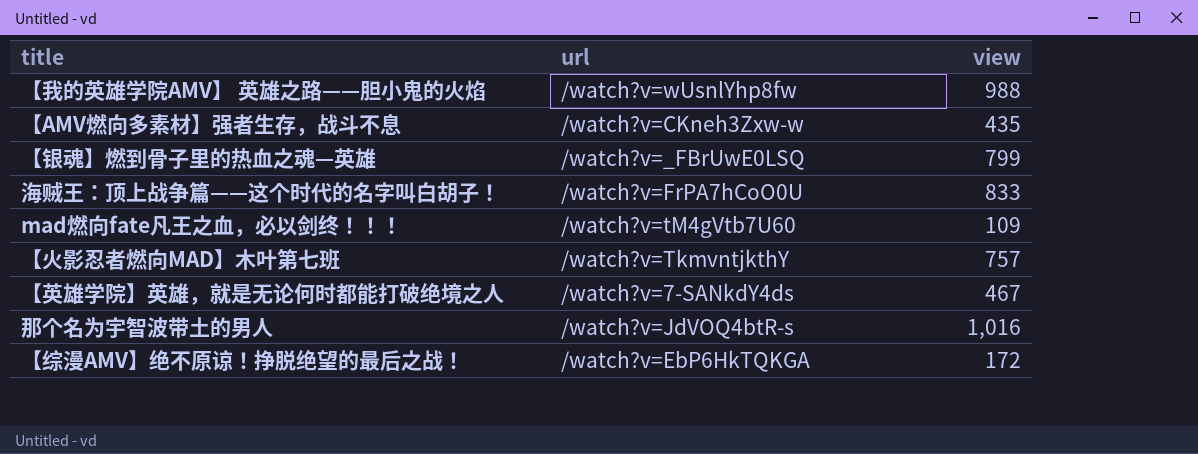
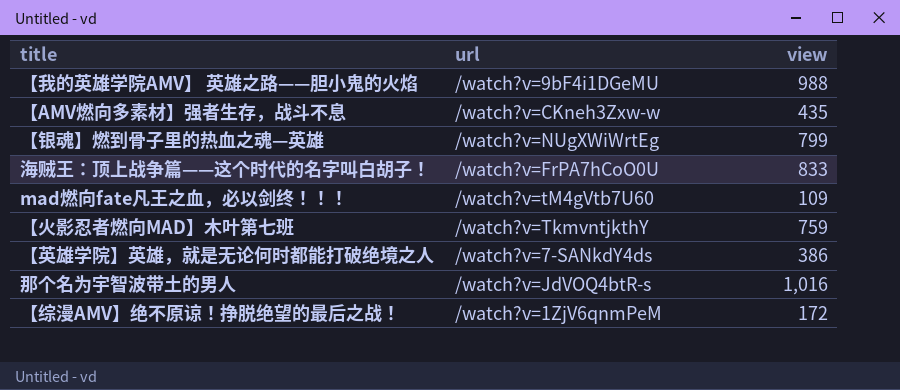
【我的英雄学院AMV】 英雄之路——胆小鬼的火焰 | url: /watch?v=wUsnlYhp8fw -> /watch?v=9bF4i1DGeMU
【银魂】燃到骨子里的热血之魂—英雄 | url: /watch?v=_FBrUwE0LSQ -> /watch?v=NUgXWiWrtEg
【火影忍者燃向MAD】木叶第七班 | view: 757 -> 759
【英雄学院】英雄，就是无论何时都能打破绝境之人 | view: 467 -> 386
【综漫AMV】绝不原谅！挣脱绝望的最后之战！ | url: /watch?v=EbP6HkTQKGA -> /watch?v=1ZjV6qnmPeM

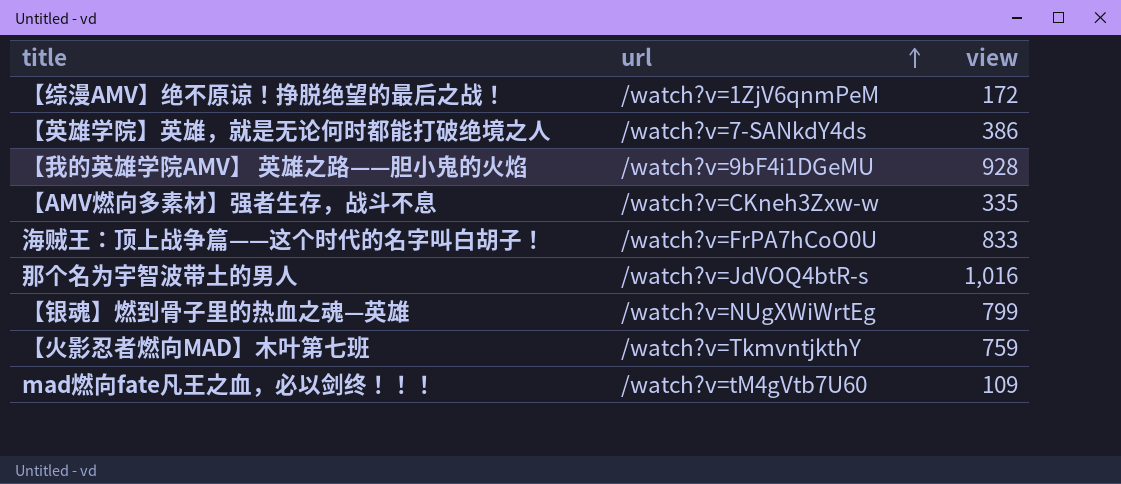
row order: none -> url ascending
【我的英雄学院AMV】 英雄之路——胆小鬼的火焰 | view: 988 -> 928
【AMV燃向多素材】强者生存，战斗不息 | view: 435 -> 335

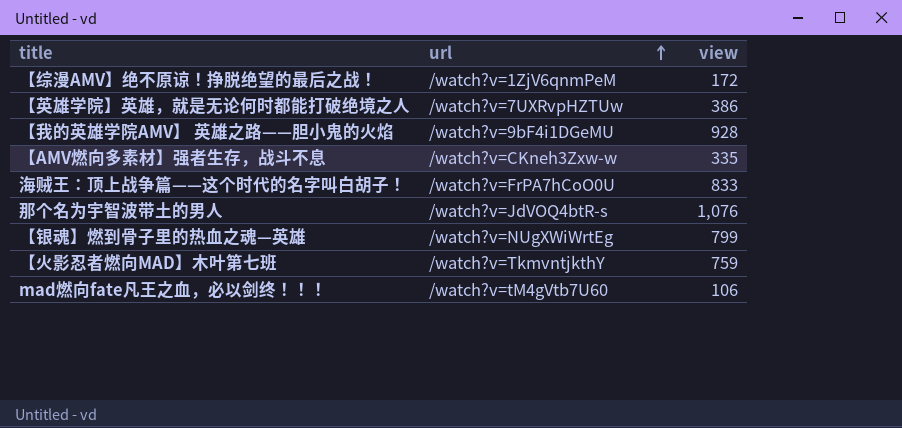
【英雄学院】英雄，就是无论何时都能打破绝境之人 | url: /watch?v=7-SANkdY4ds -> /watch?v=7UXRvpHZTUw
那个名为宇智波带土的男人 | view: 1,016 -> 1,076
mad燃向fate凡王之血，必以剑终！！！ | view: 109 -> 106

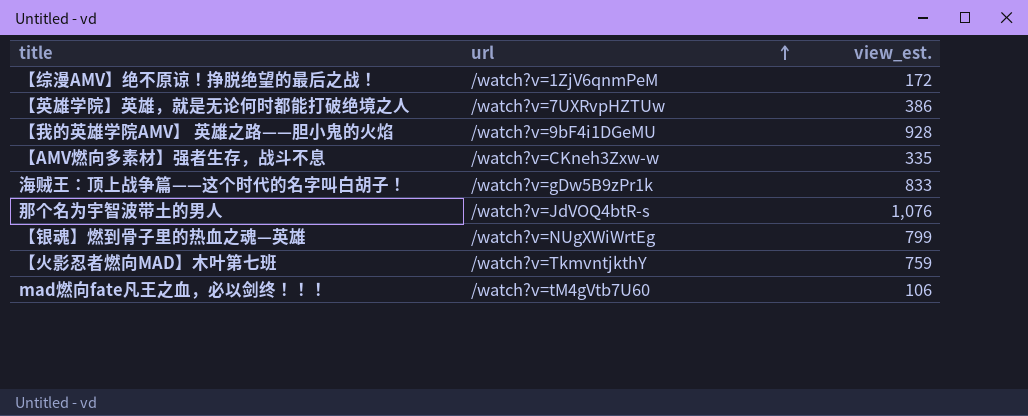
column name: view -> view_est.
海贼王：顶上战争篇——这个时代的名字叫白胡子！ | url: /watch?v=FrPA7hCoO0U -> /watch?v=gDw5B9zPr1k

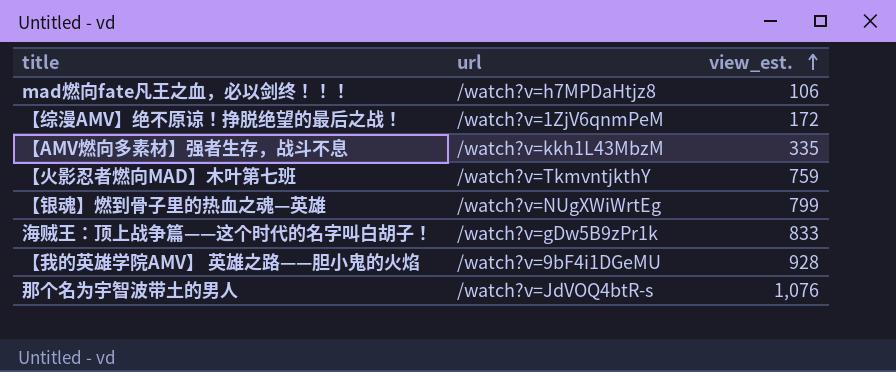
row order: url ascending -> view_est. ascending
row 【英雄学院】英雄，就是无论何时都能打破绝境之人: /watch?v=7UXRvpHZTUw | 386 -> none
mad燃向fate凡王之血，必以剑终！！！ | url: /watch?v=tM4gVtb7U60 -> /watch?v=h7MPDaHtjz8
【AMV燃向多素材】强者生存，战斗不息 | url: /watch?v=CKneh3Zxw-w -> /watch?v=kkh1L43MbzM

